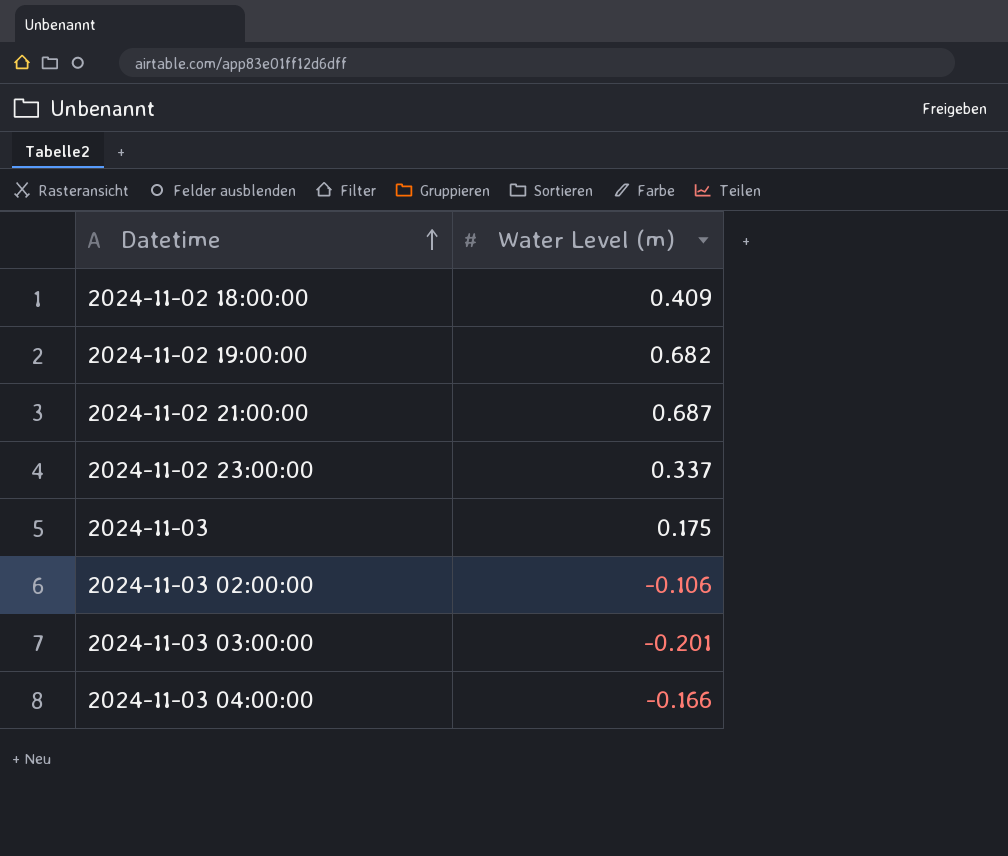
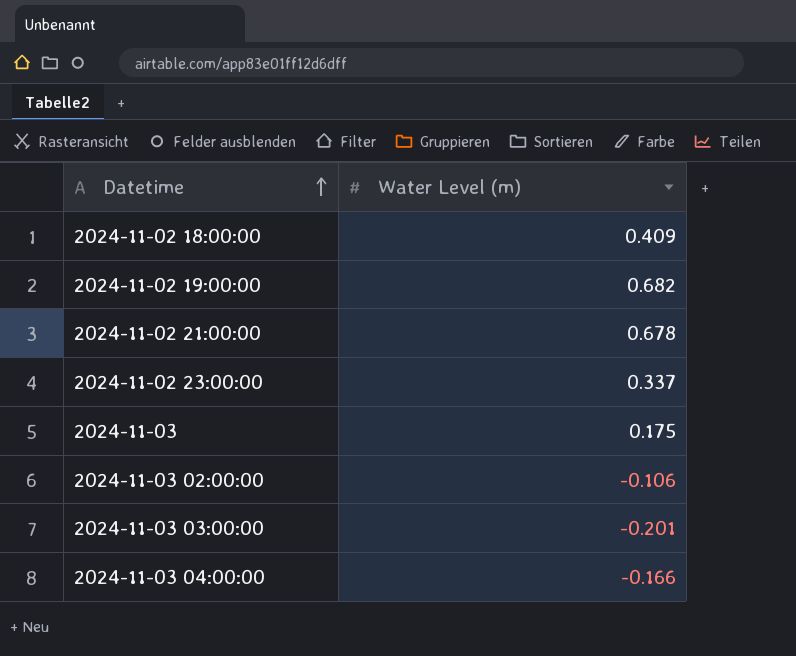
2024-11-02 21:00:00 | Water Level (m): 0.687 -> 0.678

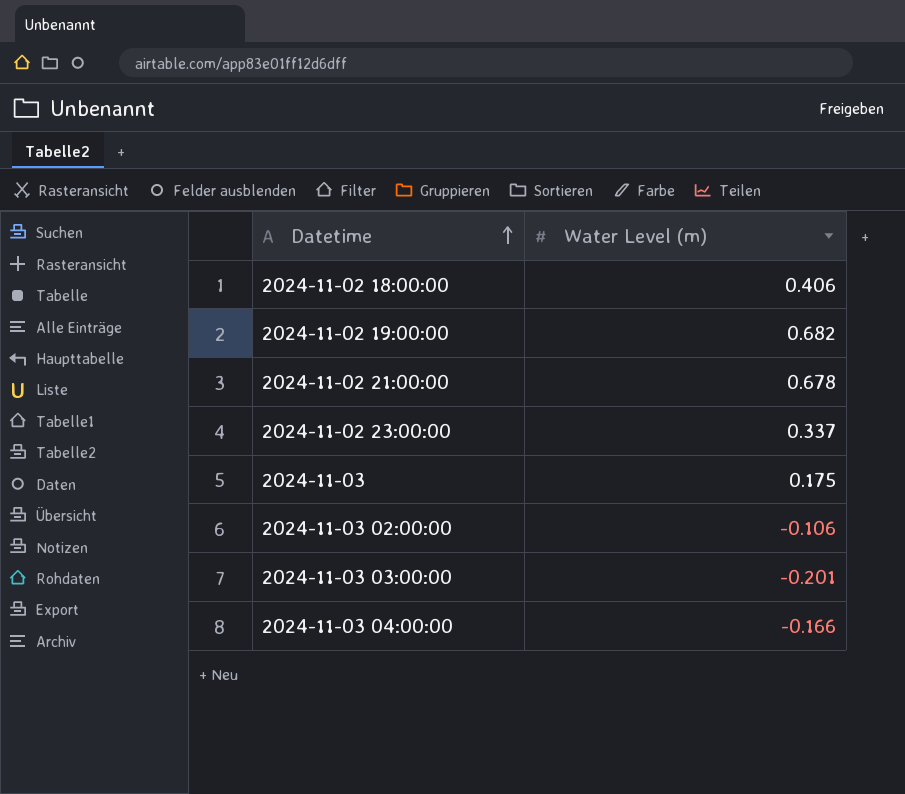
2024-11-02 18:00:00 | Water Level (m): 0.409 -> 0.406

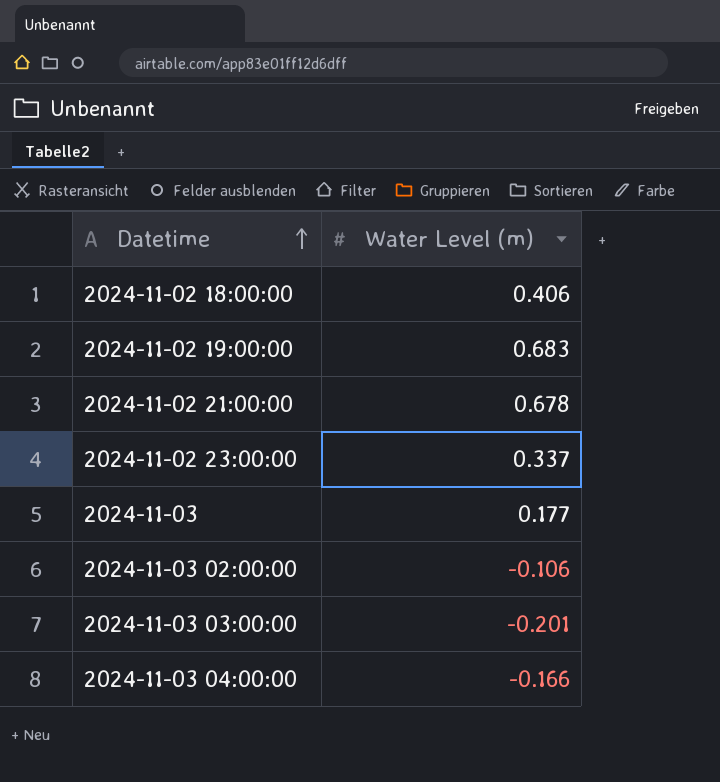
2024-11-02 19:00:00 | Water Level (m): 0.682 -> 0.683
2024-11-03 | Water Level (m): 0.175 -> 0.177

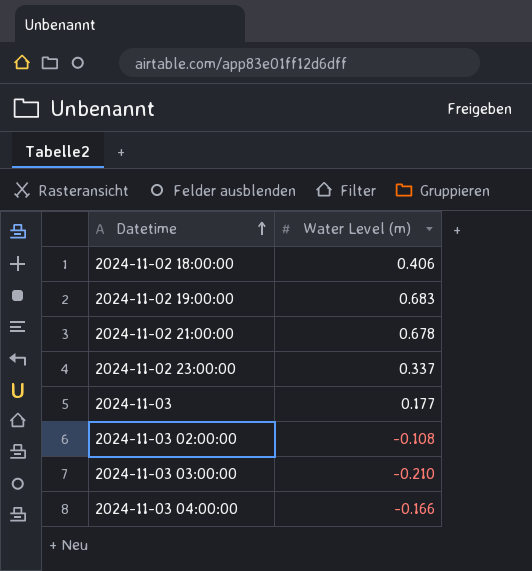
2024-11-03 02:00:00 | Water Level (m): -0.106 -> -0.108
2024-11-03 03:00:00 | Water Level (m): -0.201 -> -0.210

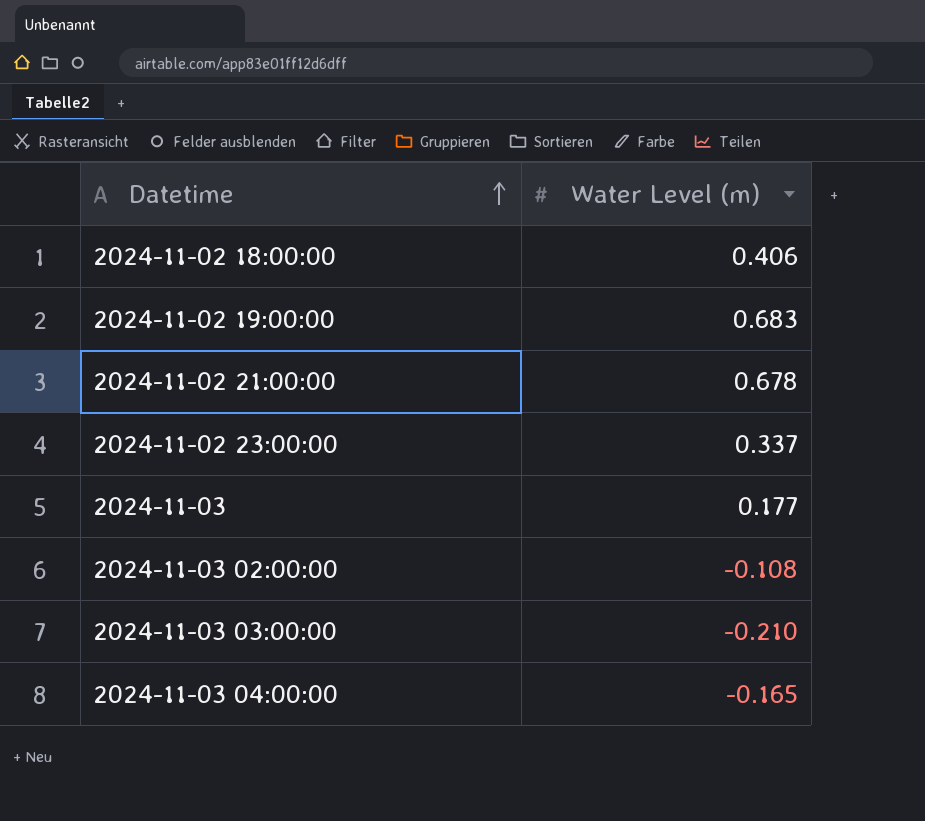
2024-11-03 04:00:00 | Water Level (m): -0.166 -> -0.165

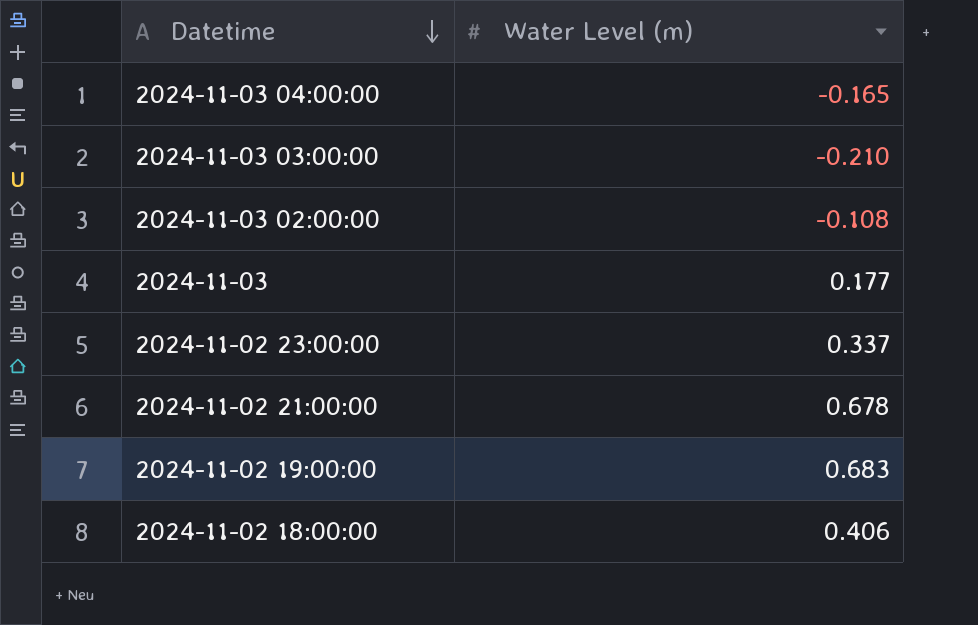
row order: Datetime ascending -> Datetime descending

